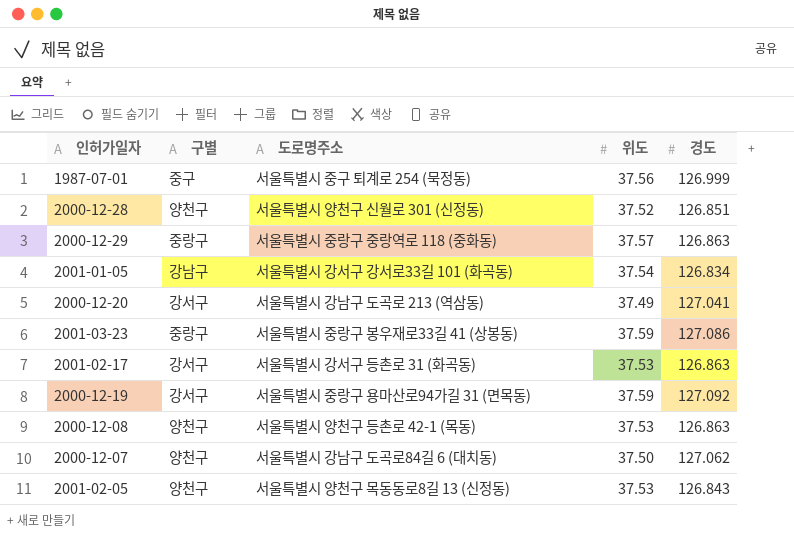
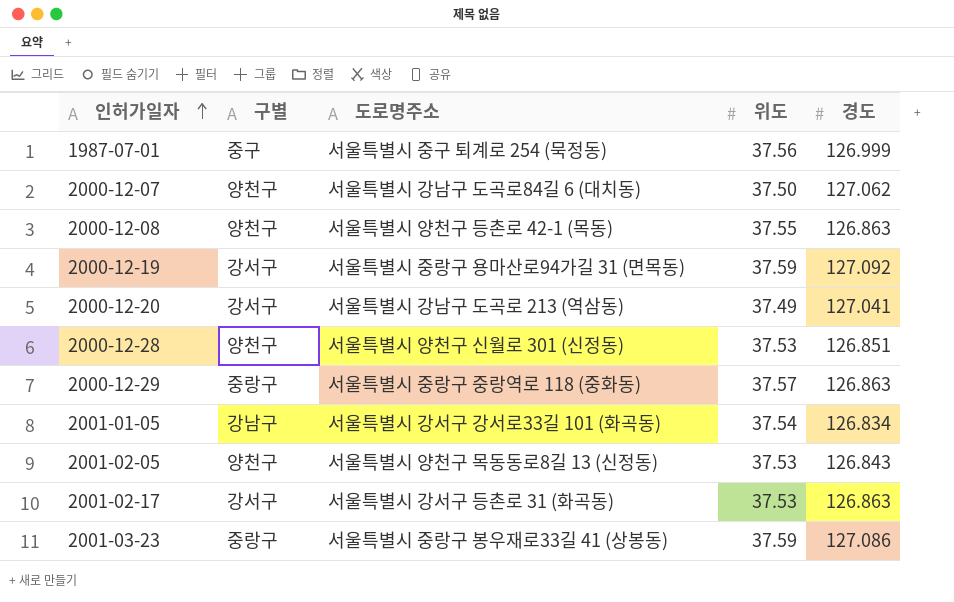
row order: none -> 인허가일자 ascending
2000-12-08 | 위도: 37.53 -> 37.55
2000-12-28 | 위도: 37.52 -> 37.53

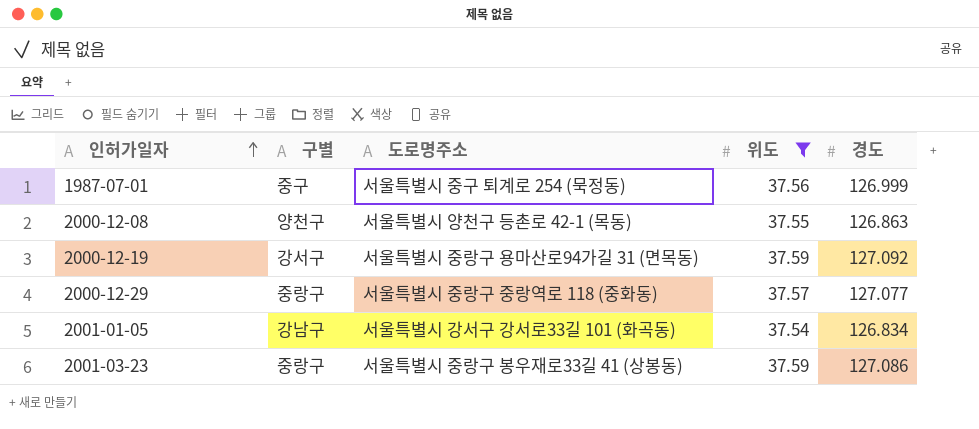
filter: none -> 위도 >= 37.54
2000-12-29 | 경도: 126.863 -> 127.077

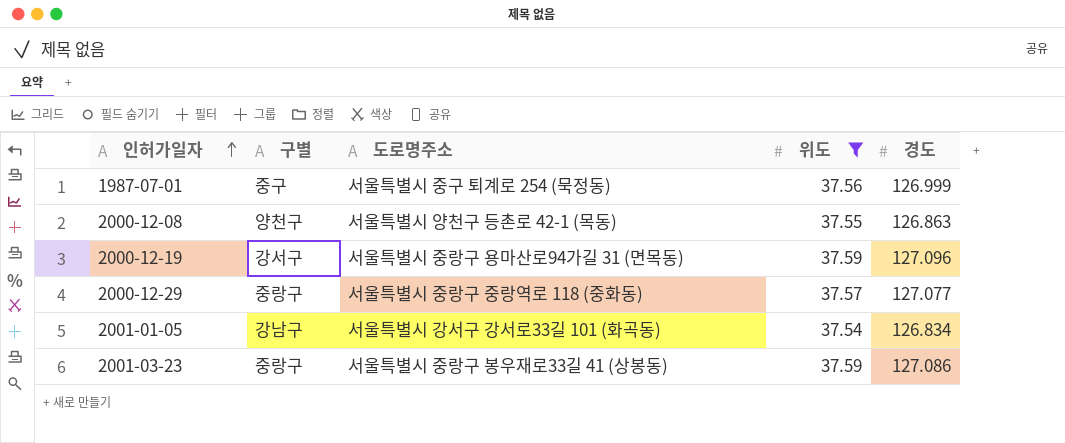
2000-12-19 | 경도: 127.092 -> 127.096

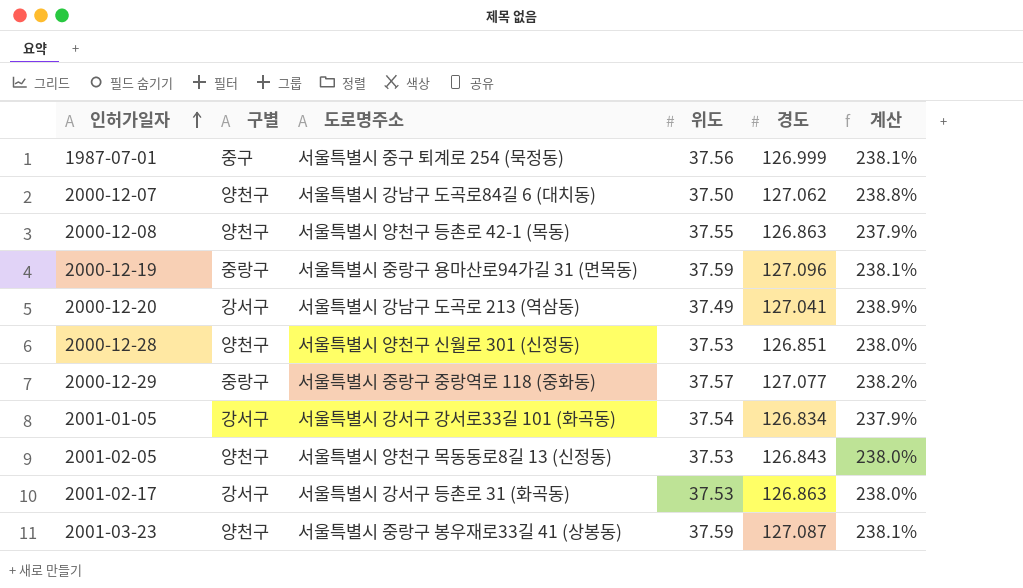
filter: 위도 >= 37.54 -> none
column 계산 | formula: none -> ([경도] - [위도]) / [위도]
2000-12-19 | 구별: 강서구 -> 중랑구
2001-01-05 | 구별: 강남구 -> 강서구
2001-03-23 | 구별: 중랑구 -> 양천구
2001-03-23 | 경도: 127.086 -> 127.087

